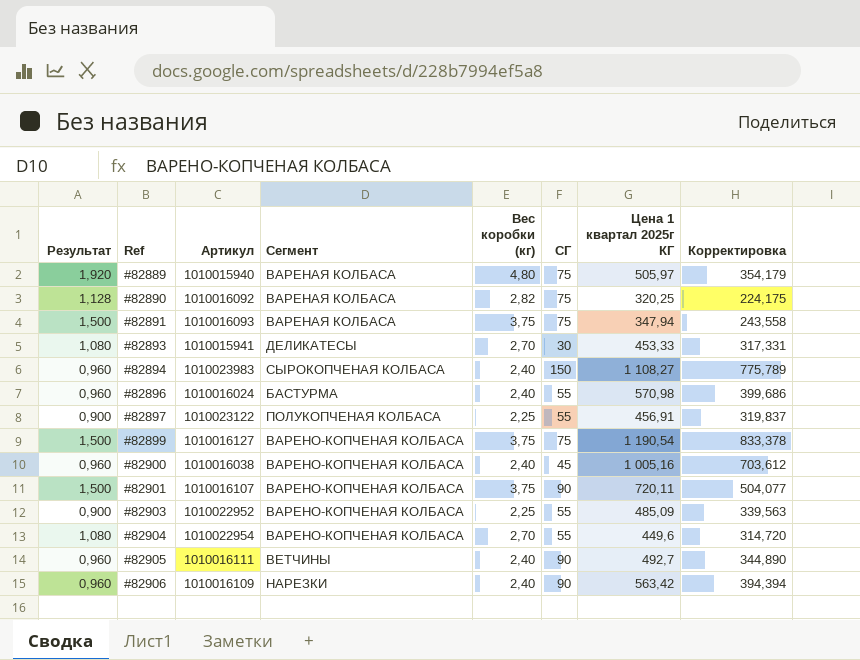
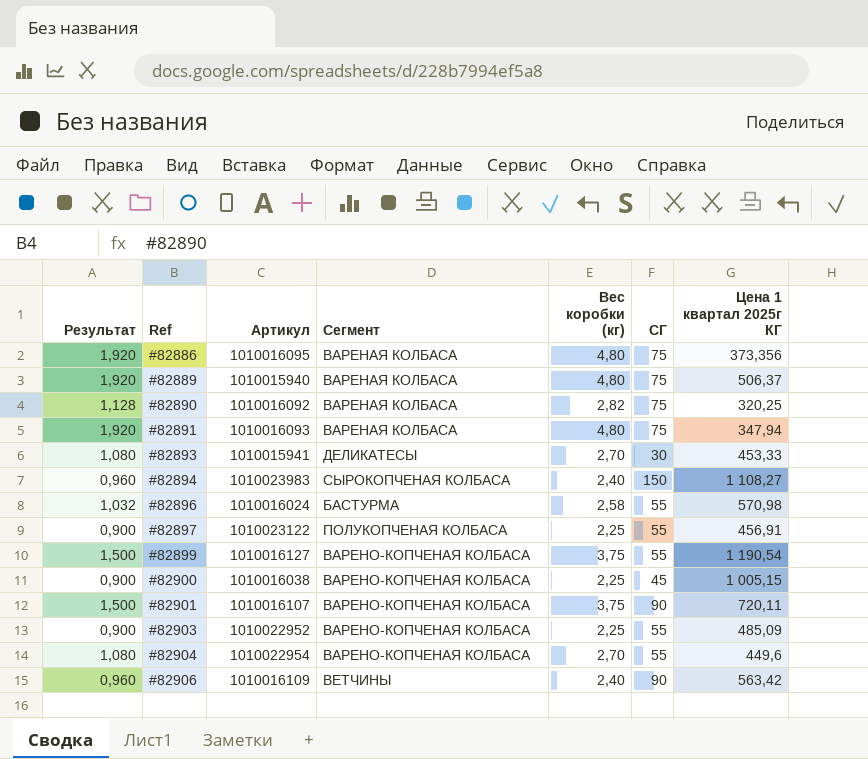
column Корректировка | formula: [Цена 1 квартал 2025г КГ] * 0,7 -> none
row #82905: 0,960 | 1010016111 | ВЕТЧИНЫ | 2,40 | 90 | 492,7 | 344,890 -> none
row #82886: none -> 1,920 | 1010016095 | ВАРЕНАЯ КОЛБАСА | 4,80 | 75 | 373,356
#82889 | Цена 1 квартал 2025г КГ: 505,97 -> 506,37
#82891 | Результат: 1,500 -> 1,920
#82891 | Вес коробки (кг): 3,75 -> 4,80
#82896 | Результат: 0,960 -> 1,032
#82896 | Вес коробки (кг): 2,40 -> 2,58
#82899 | СГ: 75 -> 55
#82900 | Результат: 0,960 -> 0,900
#82900 | Вес коробки (кг): 2,40 -> 2,25
#82900 | Цена 1 квартал 2025г КГ: 1 005,16 -> 1 005,15
#82906 | Сегмент: НАРЕЗКИ -> ВЕТЧИНЫ

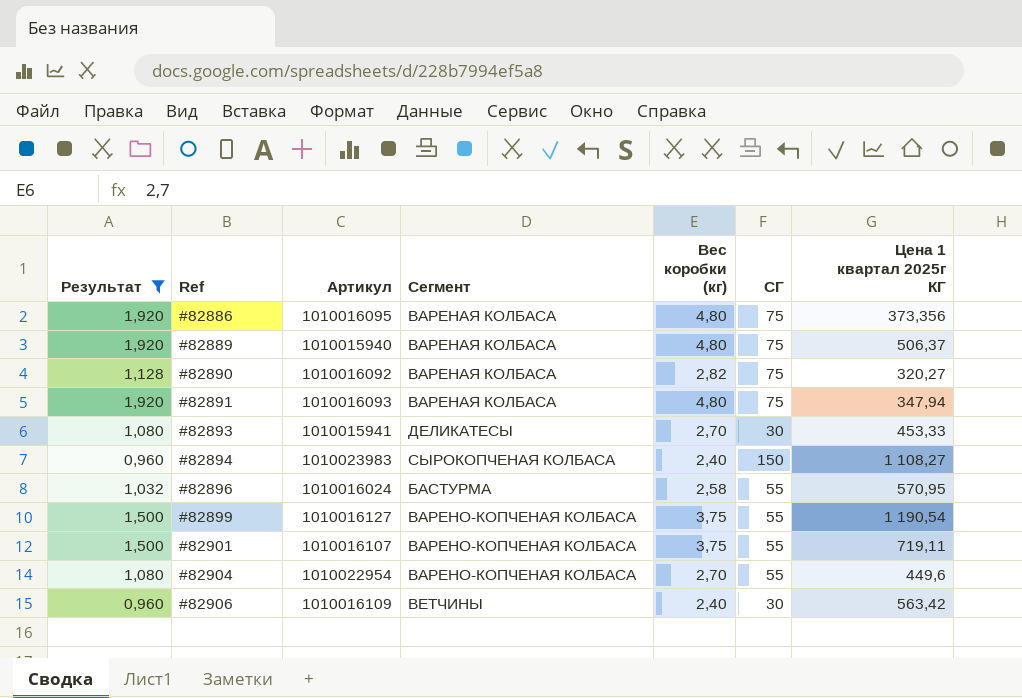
filter: none -> Результат != 0,900
#82890 | Цена 1 квартал 2025г КГ: 320,25 -> 320,27
#82896 | Цена 1 квартал 2025г КГ: 570,98 -> 570,95
#82901 | СГ: 90 -> 55
#82901 | Цена 1 квартал 2025г КГ: 720,11 -> 719,11
#82906 | СГ: 90 -> 30

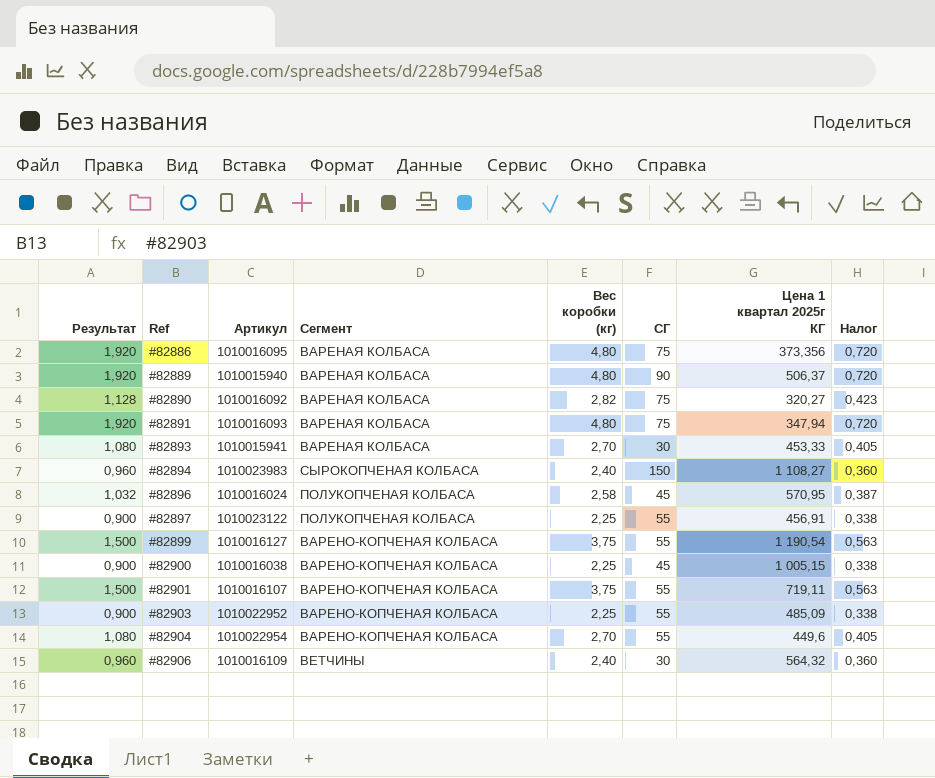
filter: Результат != 0,900 -> none
column Налог | formula: none -> [Вес коробки (кг)] * 0,15
#82889 | СГ: 75 -> 90
#82893 | Сегмент: ДЕЛИКАТЕСЫ -> ВАРЕНАЯ КОЛБАСА
#82896 | Сегмент: БАСТУРМА -> ПОЛУКОПЧЕНАЯ КОЛБАСА
#82896 | СГ: 55 -> 45
#82906 | Цена 1 квартал 2025г КГ: 563,42 -> 564,32

